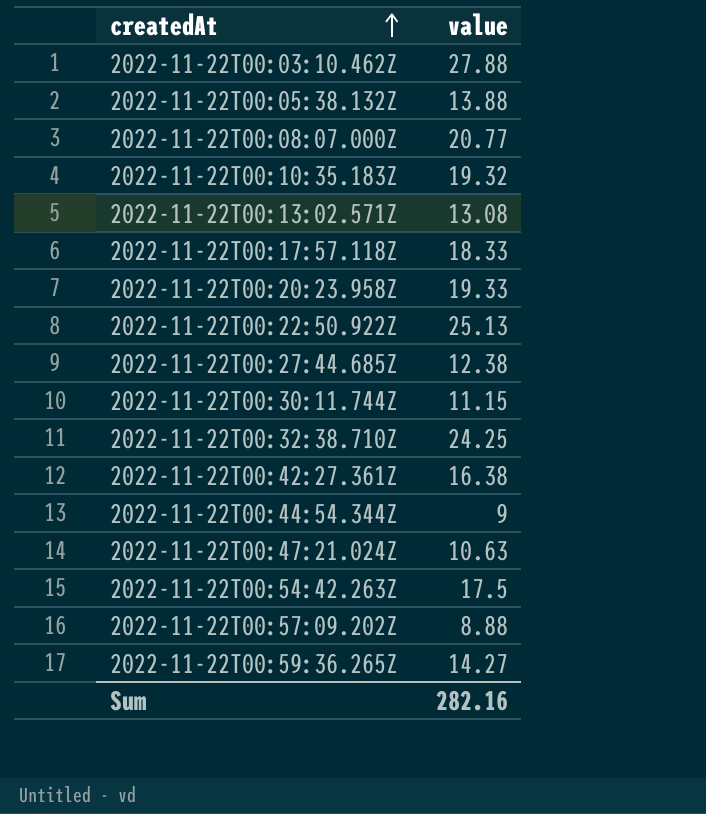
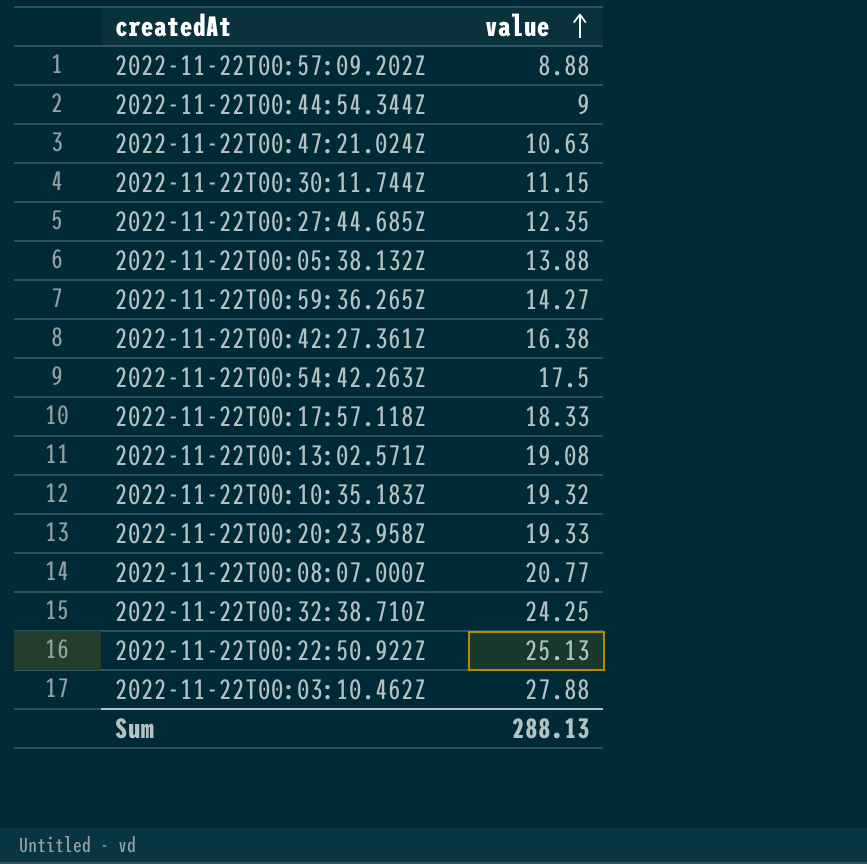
row order: createdAt ascending -> value ascending
2022-11-22T00:27:44.685Z | value: 12.38 -> 12.35
2022-11-22T00:13:02.571Z | value: 13.08 -> 19.08
Sum | value: 282.16 -> 288.13

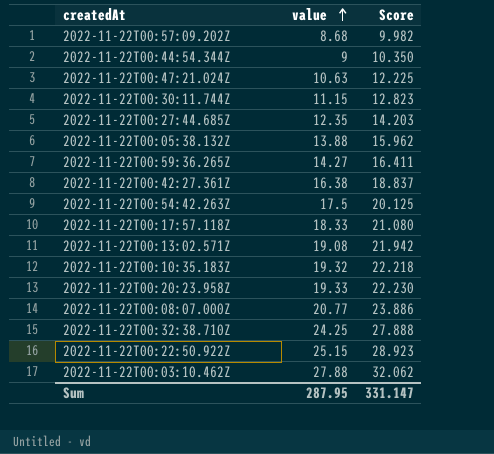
column Score | formula: none -> [value] * 1.15
2022-11-22T00:57:09.202Z | value: 8.88 -> 8.68
2022-11-22T00:22:50.922Z | value: 25.13 -> 25.15
Sum | value: 288.13 -> 287.95

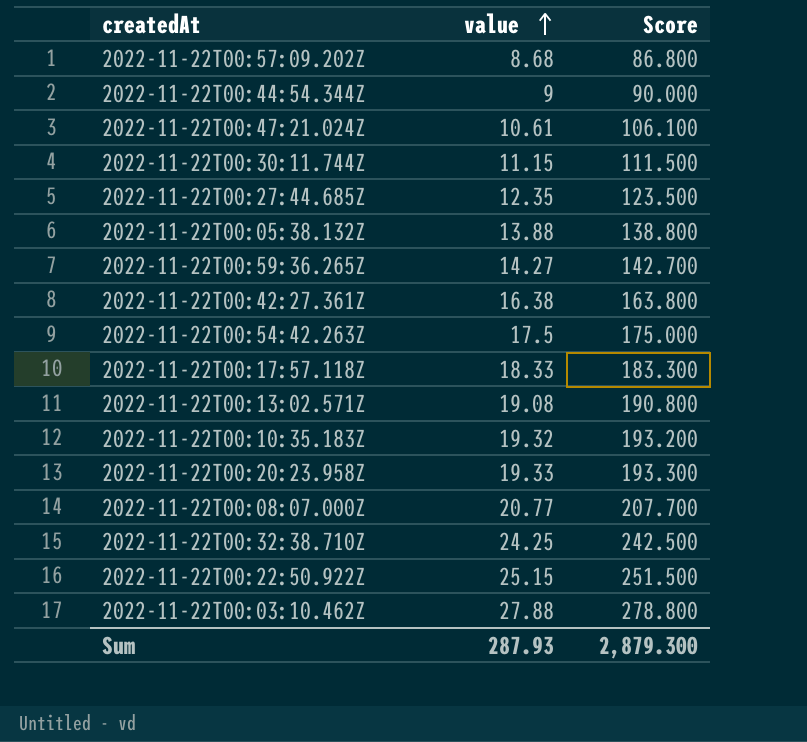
column Score | formula: [value] * 1.15 -> [value] * 10
2022-11-22T00:47:21.024Z | value: 10.63 -> 10.61
Sum | value: 287.95 -> 287.93
Sum | Score: 331.147 -> 2,879.300

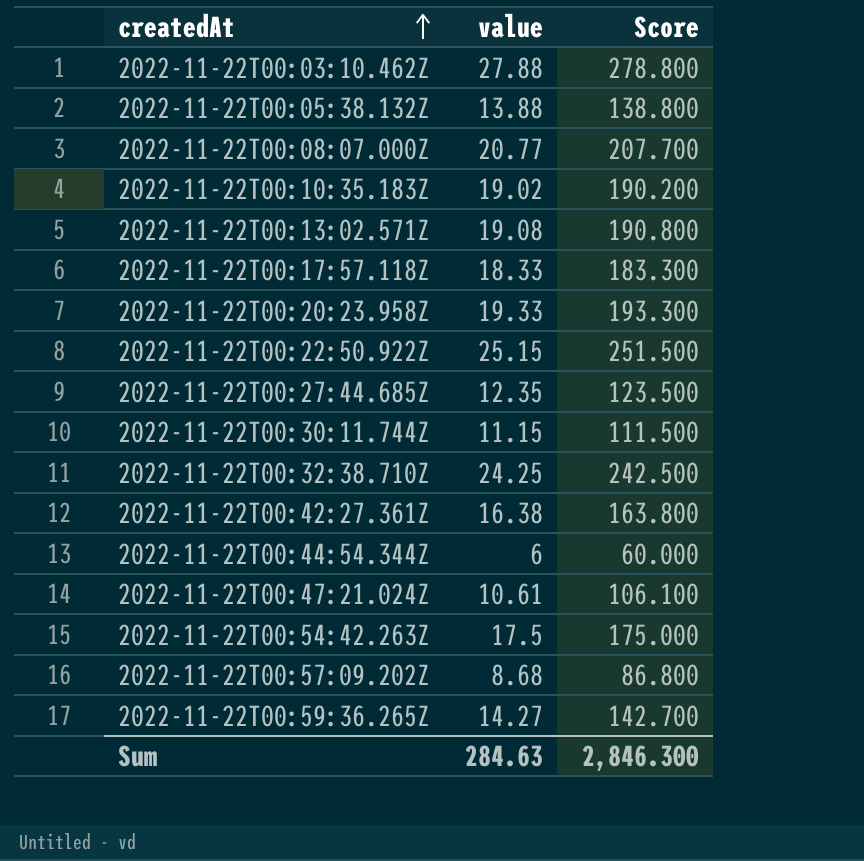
row order: value ascending -> createdAt ascending
2022-11-22T00:10:35.183Z | value: 19.32 -> 19.02
2022-11-22T00:10:35.183Z | Score: 193.200 -> 190.200
2022-11-22T00:44:54.344Z | value: 9 -> 6
2022-11-22T00:44:54.344Z | Score: 90.000 -> 60.000
Sum | value: 287.93 -> 284.63
Sum | Score: 2,879.300 -> 2,846.300

